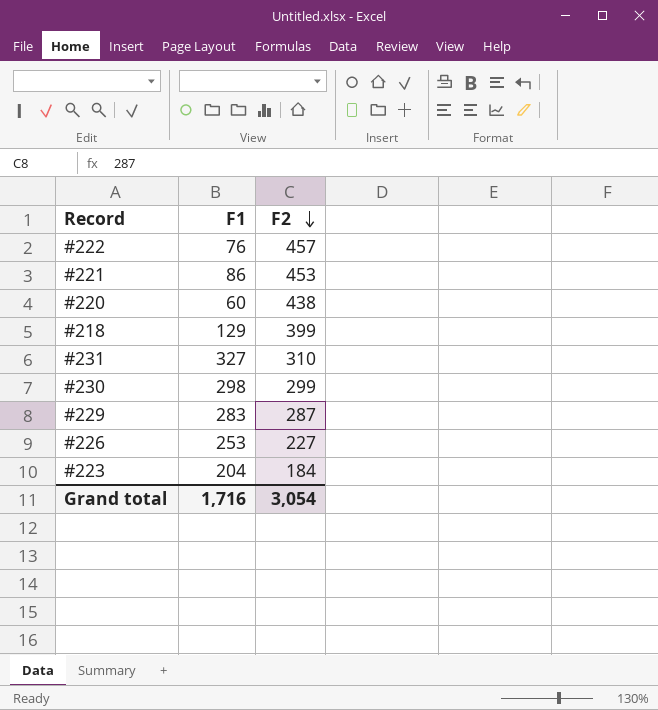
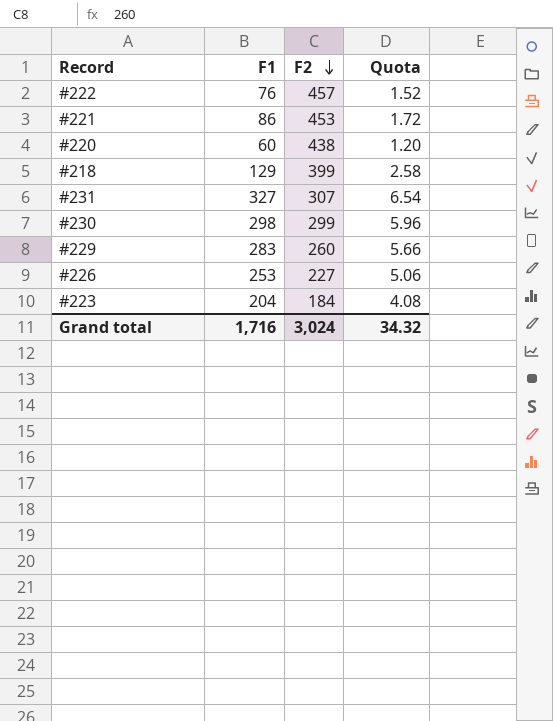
column Quota | formula: none -> [F1] * 0.02
#231 | F2: 310 -> 307
#229 | F2: 287 -> 260
Grand total | F2: 3,054 -> 3,024

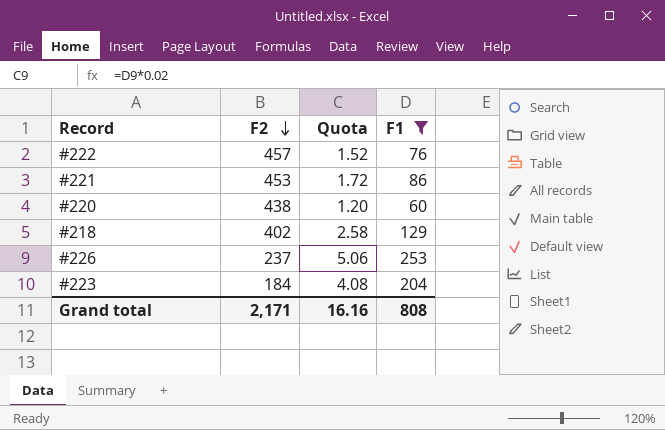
filter: none -> F1 <= 253
column F1 | position: 2 -> 4
#218 | F2: 399 -> 402
#226 | F2: 227 -> 237
Grand total | F2: 3,024 -> 2,171
Grand total | Quota: 34.32 -> 16.16
Grand total | F1: 1,716 -> 808

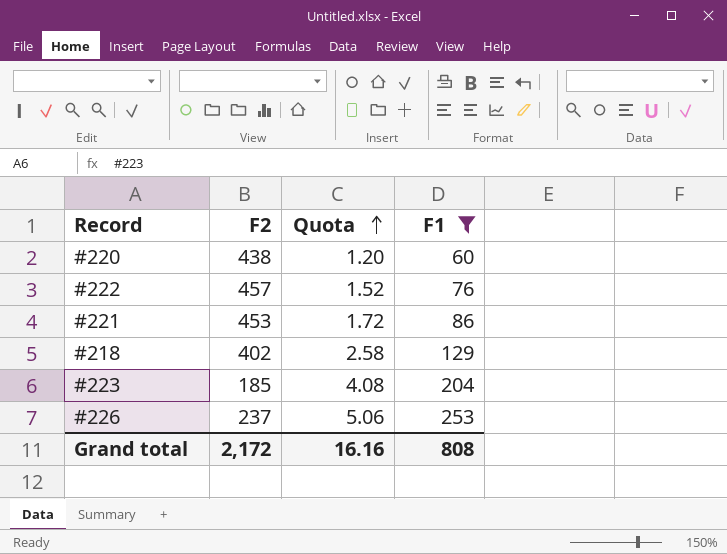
row order: F2 descending -> Quota ascending
#223 | F2: 184 -> 185
Grand total | F2: 2,171 -> 2,172

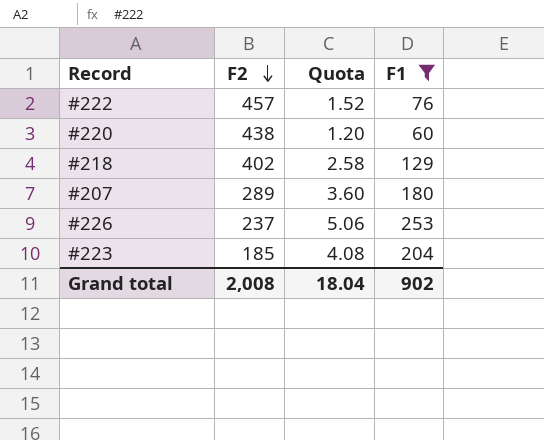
row order: Quota ascending -> F2 descending
row #221: 453 | 1.72 | 86 -> none
row #207: none -> 289 | 3.60 | 180
Grand total | F2: 2,172 -> 2,008
Grand total | Quota: 16.16 -> 18.04
Grand total | F1: 808 -> 902

